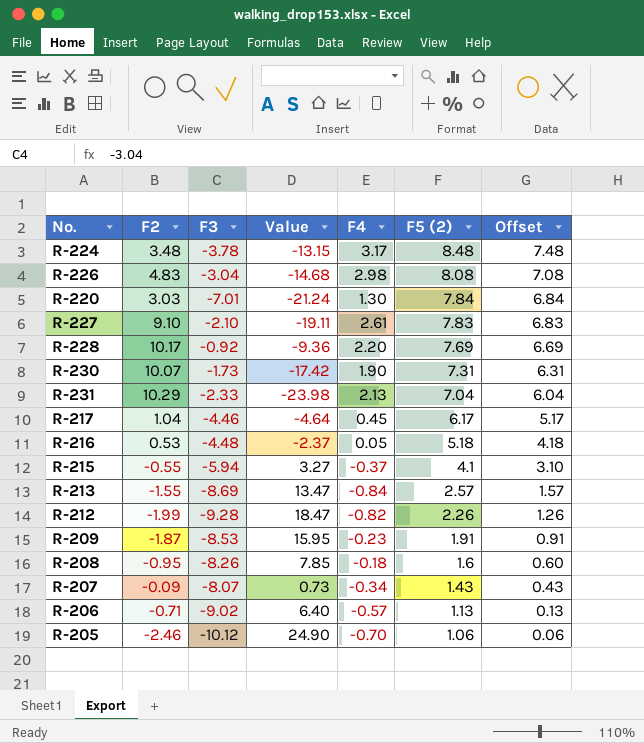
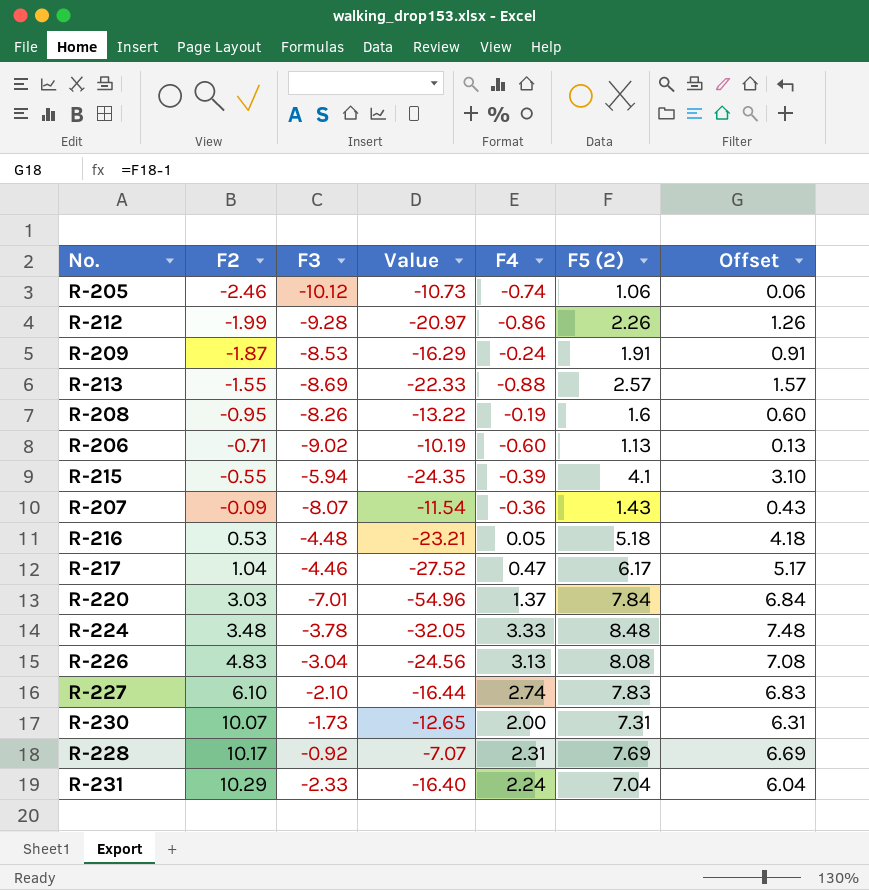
row order: F5 (2) descending -> F2 ascending
column Value | formula: [F2] * [F3] -> [F3] * [F5 (2)]
R-205 | F4: -0.70 -> -0.74
R-212 | F4: -0.82 -> -0.86
R-209 | F4: -0.23 -> -0.24
R-213 | F4: -0.84 -> -0.88
R-208 | F4: -0.18 -> -0.19
R-206 | F4: -0.57 -> -0.60
R-215 | F4: -0.37 -> -0.39
R-207 | F4: -0.34 -> -0.36
R-217 | F4: 0.45 -> 0.47
R-220 | F4: 1.30 -> 1.37
R-224 | F4: 3.17 -> 3.33
R-226 | F4: 2.98 -> 3.13
R-227 | F2: 9.10 -> 6.10
R-227 | F4: 2.61 -> 2.74
R-230 | F4: 1.90 -> 2.00
R-228 | F4: 2.20 -> 2.31
R-231 | F4: 2.13 -> 2.24

